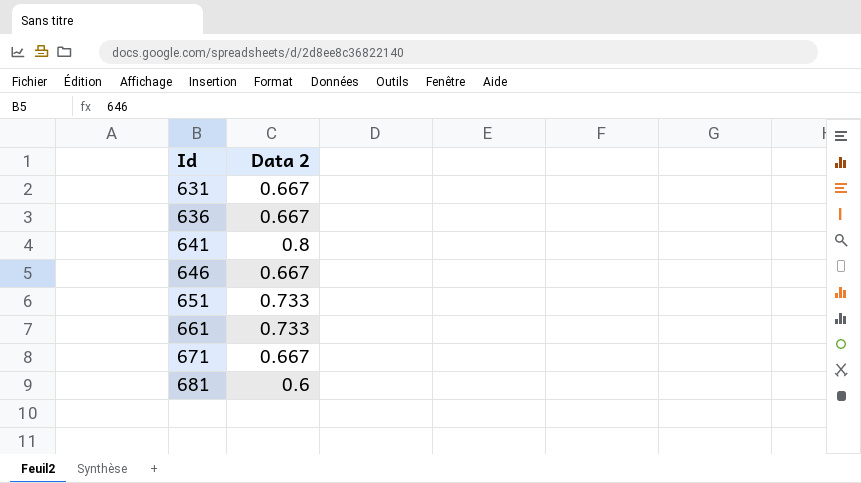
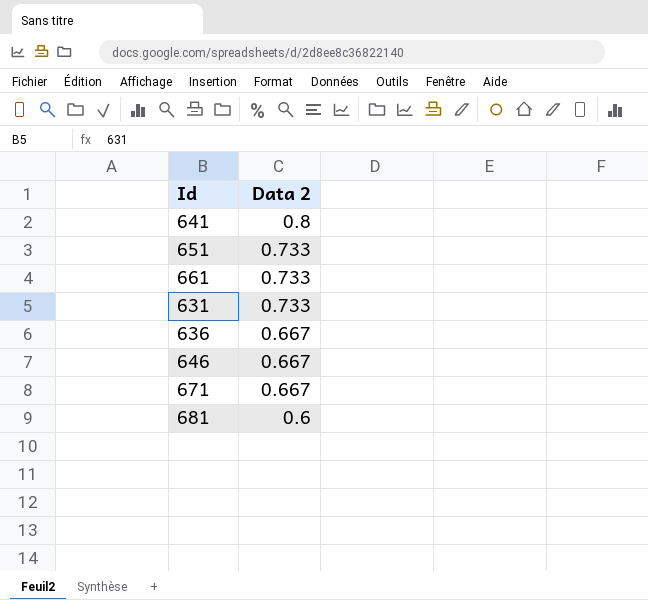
row order: Id ascending -> Data 2 descending
631 | Data 2: 0.667 -> 0.733

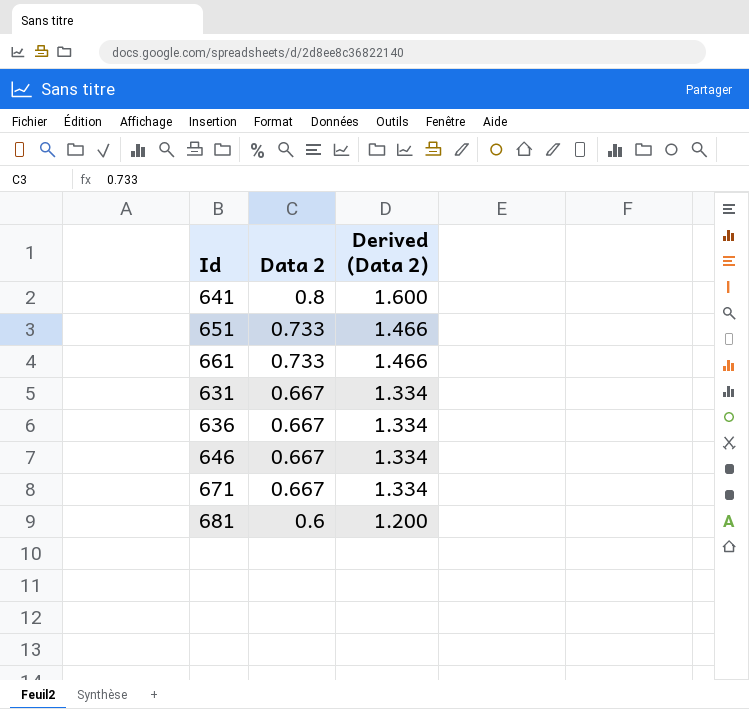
column Derived (Data 2) | formula: none -> [Data 2] * 2
631 | Data 2: 0.733 -> 0.667

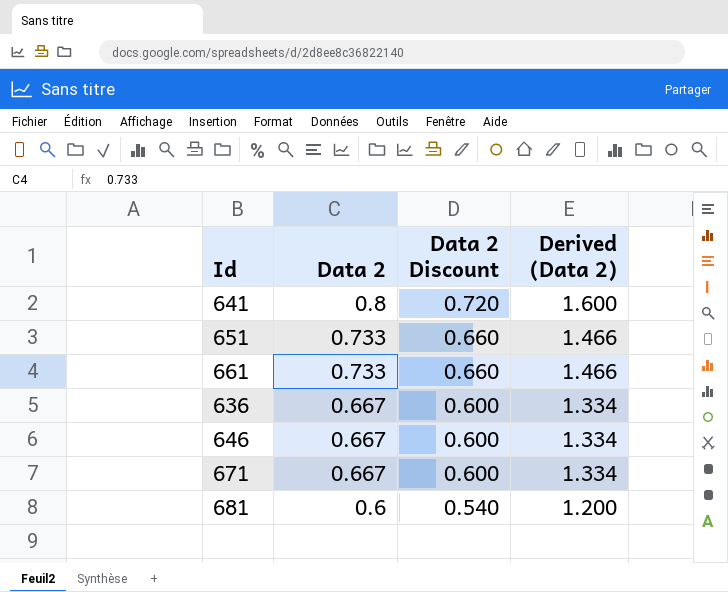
column Data 2 Discount | formula: none -> [Data 2] * 0.9
row 631: 0.667 | 1.334 -> none

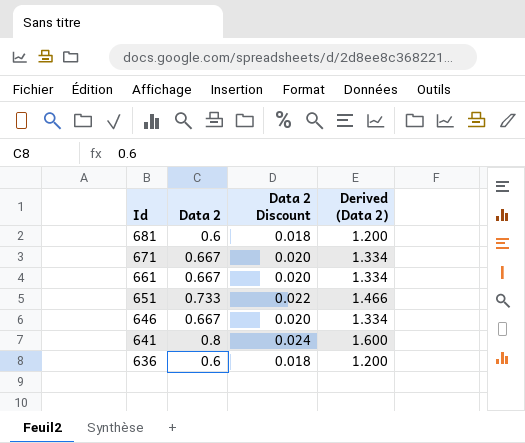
row order: Data 2 descending -> Id descending
column Data 2 Discount | formula: [Data 2] * 0.9 -> [Data 2] * 0.03
661 | Data 2: 0.733 -> 0.667
661 | Derived (Data 2): 1.466 -> 1.334
636 | Data 2: 0.667 -> 0.6
636 | Derived (Data 2): 1.334 -> 1.200

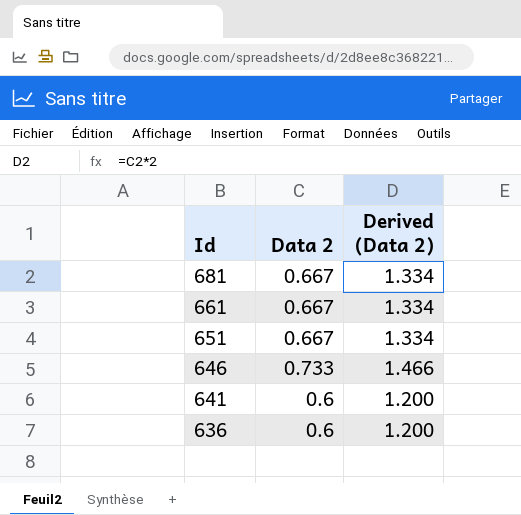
column Data 2 Discount | formula: [Data 2] * 0.03 -> none
row 671: 0.667 | 0.020 | 1.334 -> none
681 | Data 2: 0.6 -> 0.667
681 | Derived (Data 2): 1.200 -> 1.334
651 | Data 2: 0.733 -> 0.667
651 | Derived (Data 2): 1.466 -> 1.334
646 | Data 2: 0.667 -> 0.733
646 | Derived (Data 2): 1.334 -> 1.466
641 | Data 2: 0.8 -> 0.6
641 | Derived (Data 2): 1.600 -> 1.200

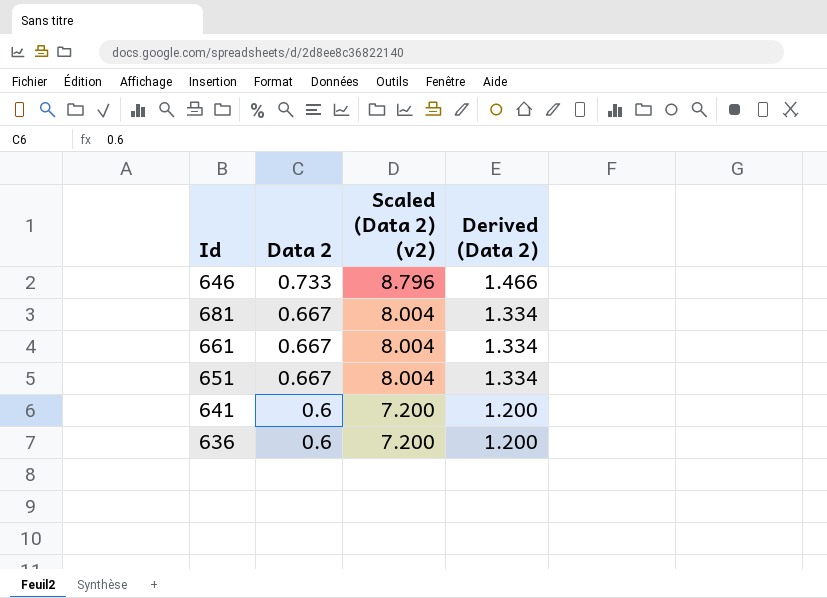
row order: Id descending -> Data 2 descending
column Scaled (Data 2) (v2) | formula: none -> [Data 2] * 12

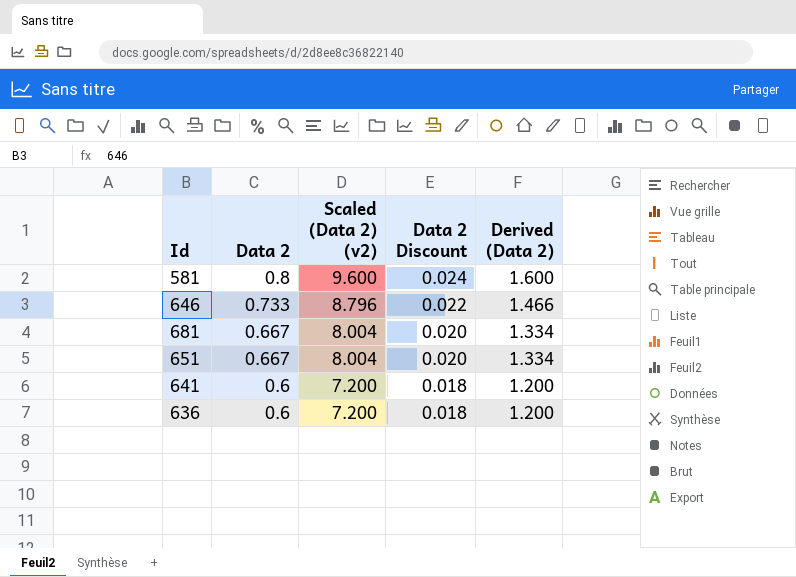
column Data 2 Discount | formula: none -> [Data 2] * 0.03
row 661: 0.667 | 8.004 | 1.334 -> none
row 581: none -> 0.8 | 9.600 | 0.024 | 1.600

